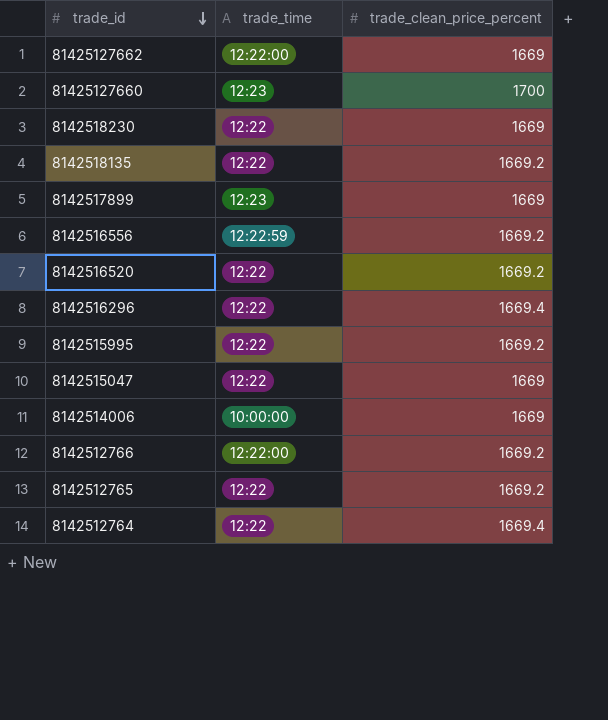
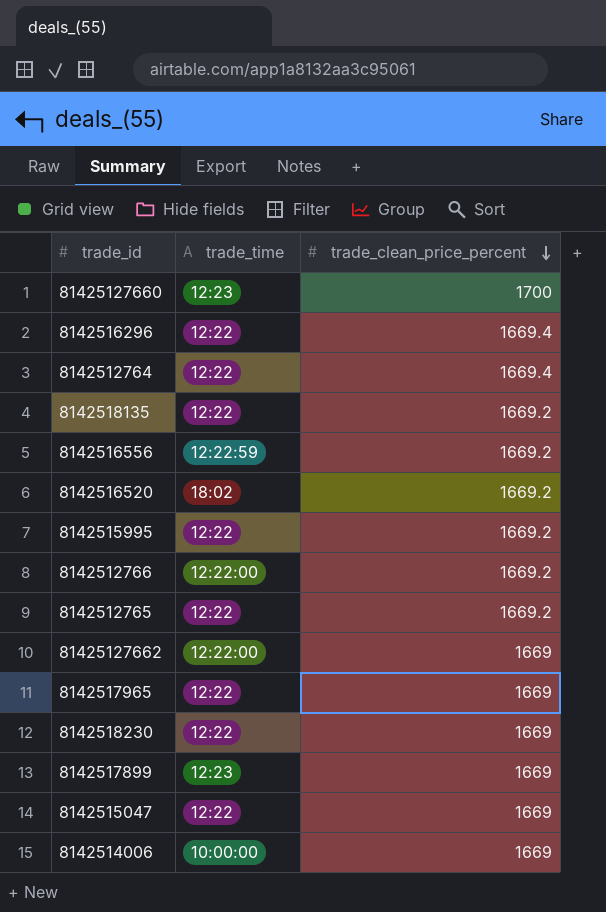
row order: trade_id descending -> trade_clean_price_percent descending
8142516520 | trade_time: 12:22 -> 18:02
row 8142517965: none -> 12:22 | 1669

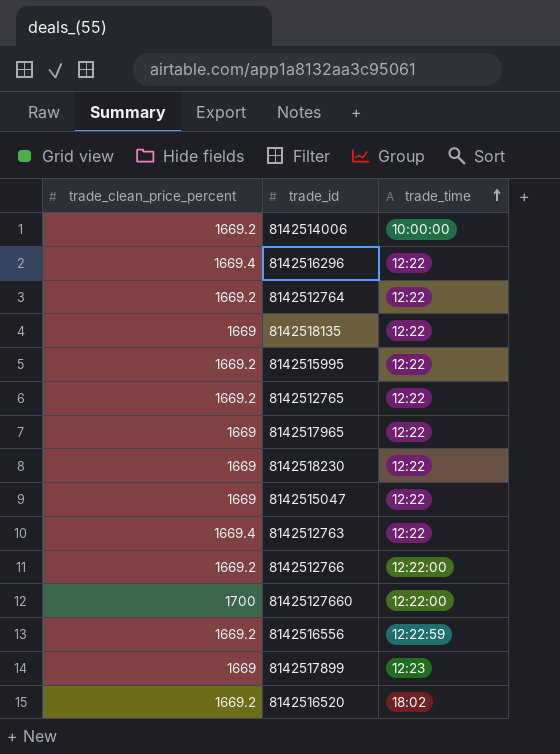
row order: trade_clean_price_percent descending -> trade_time ascending
column trade_clean_price_percent | position: 3 -> 1
row 81425127662: 12:22:00 | 1669 -> none
8142514006 | trade_clean_price_percent: 1669 -> 1669.2
8142512764 | trade_clean_price_percent: 1669.4 -> 1669.2
8142518135 | trade_clean_price_percent: 1669.2 -> 1669
row 8142512763: none -> 1669.4 | 12:22
81425127660 | trade_time: 12:23 -> 12:22:00

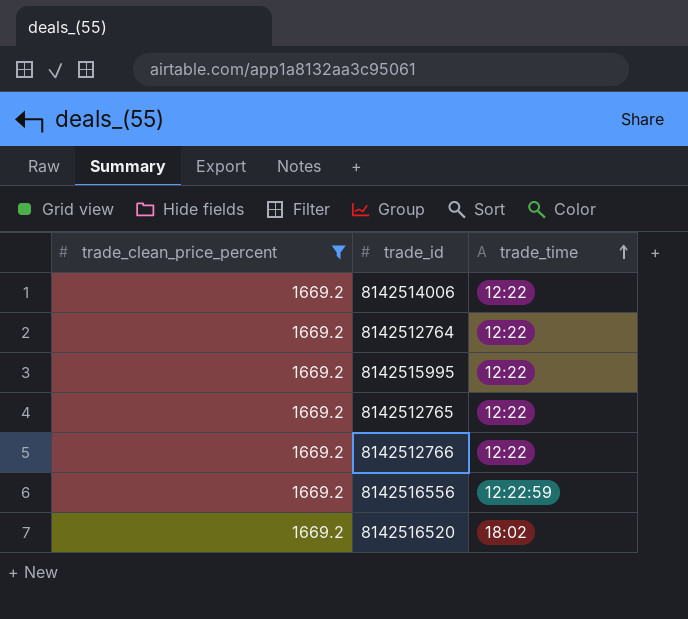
filter: none -> trade_clean_price_percent = 1669.2
8142514006 | trade_time: 10:00:00 -> 12:22
8142512766 | trade_time: 12:22:00 -> 12:22

